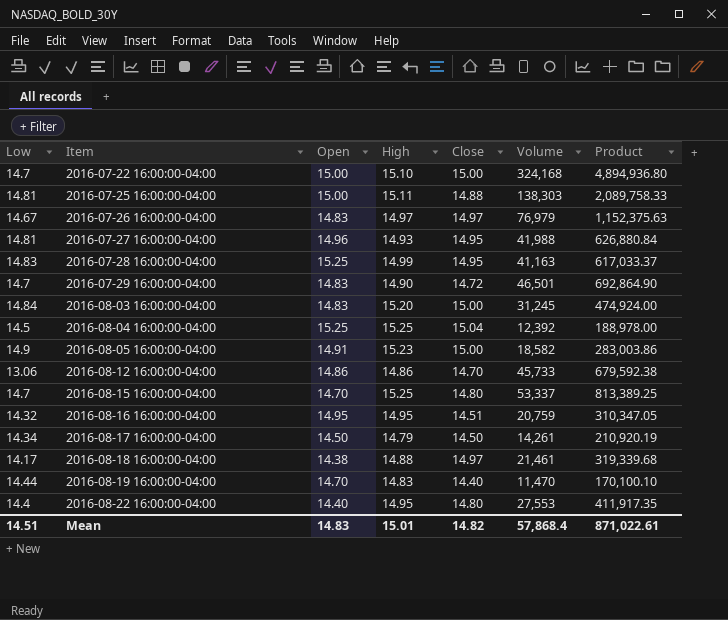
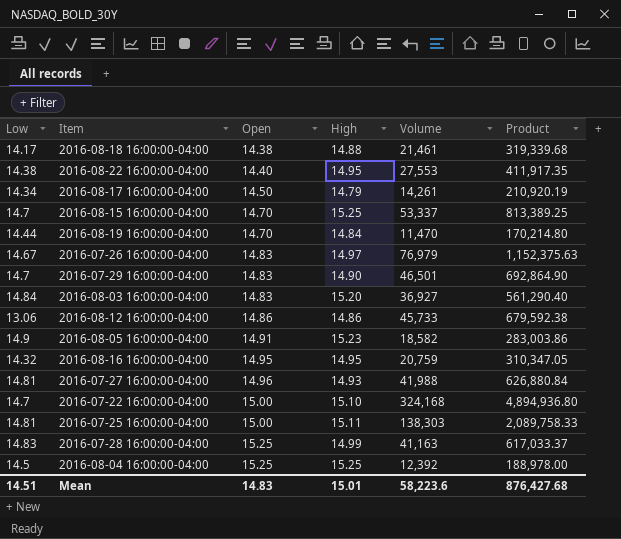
row order: Item ascending -> Open ascending
column Close | position: 5 -> none
2016-08-22 16:00:00-04:00 | Low: 14.4 -> 14.38
2016-08-19 16:00:00-04:00 | High: 14.83 -> 14.84
2016-08-19 16:00:00-04:00 | Product: 170,100.10 -> 170,214.80
2016-08-03 16:00:00-04:00 | Volume: 31,245 -> 36,927
2016-08-03 16:00:00-04:00 | Product: 474,924.00 -> 561,290.40
Mean | Volume: 57,868.4 -> 58,223.6
Mean | Product: 871,022.61 -> 876,427.68

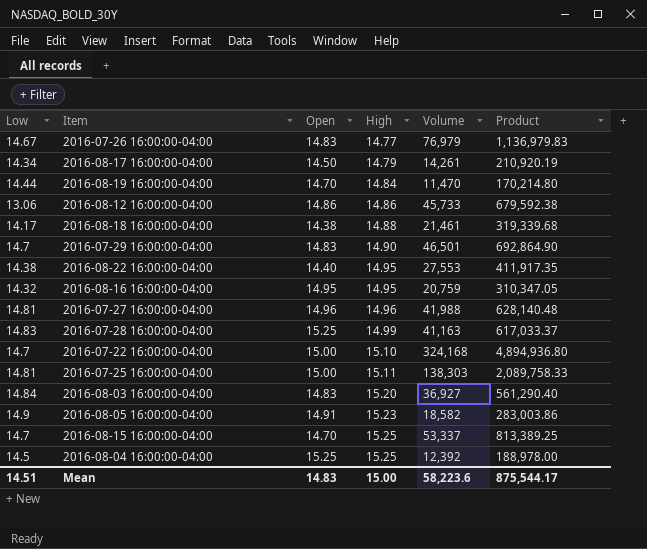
row order: Open ascending -> High ascending
2016-07-26 16:00:00-04:00 | High: 14.97 -> 14.77
2016-07-26 16:00:00-04:00 | Product: 1,152,375.63 -> 1,136,979.83
2016-07-27 16:00:00-04:00 | High: 14.93 -> 14.96
2016-07-27 16:00:00-04:00 | Product: 626,880.84 -> 628,140.48
Mean | High: 15.01 -> 15.00
Mean | Product: 876,427.68 -> 875,544.17

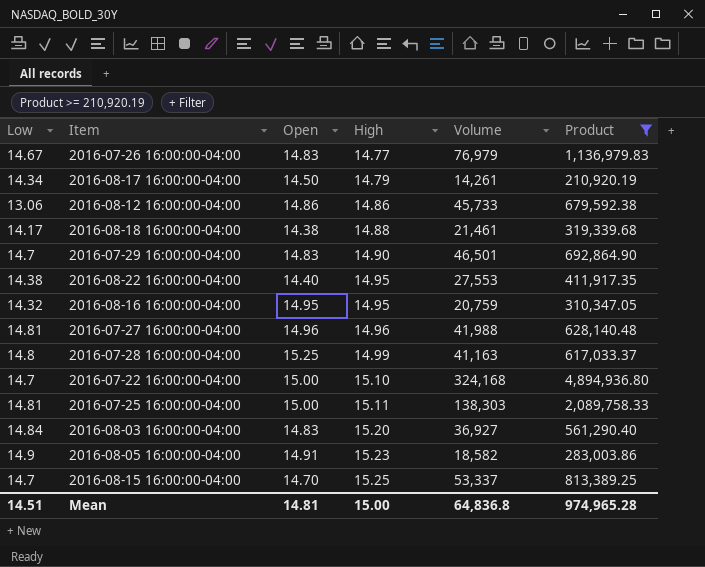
filter: none -> Product >= 210,920.19
2016-07-28 16:00:00-04:00 | Low: 14.83 -> 14.8
Mean | Open: 14.83 -> 14.81
Mean | Volume: 58,223.6 -> 64,836.8
Mean | Product: 875,544.17 -> 974,965.28

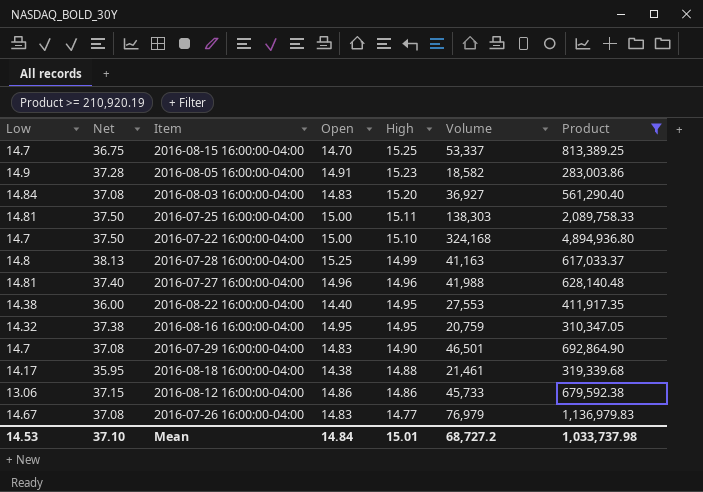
row order: High ascending -> High descending
column Net | formula: none -> [Open] * 2.5
row 2016-08-17 16:00:00-04:00: 14.34 | 14.50 | 14.79 | 14,261 | 210,920.19 -> none
Mean | Low: 14.51 -> 14.53
Mean | Open: 14.81 -> 14.84
Mean | High: 15.00 -> 15.01
Mean | Volume: 64,836.8 -> 68,727.2
Mean | Product: 974,965.28 -> 1,033,737.98

